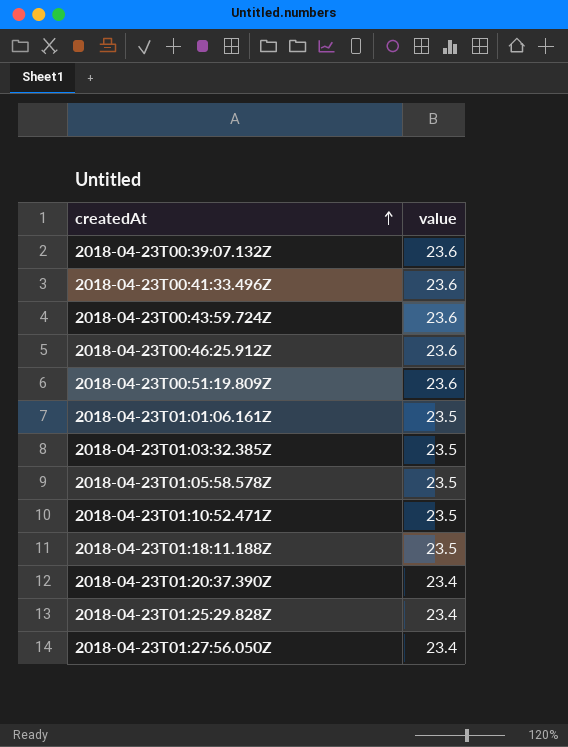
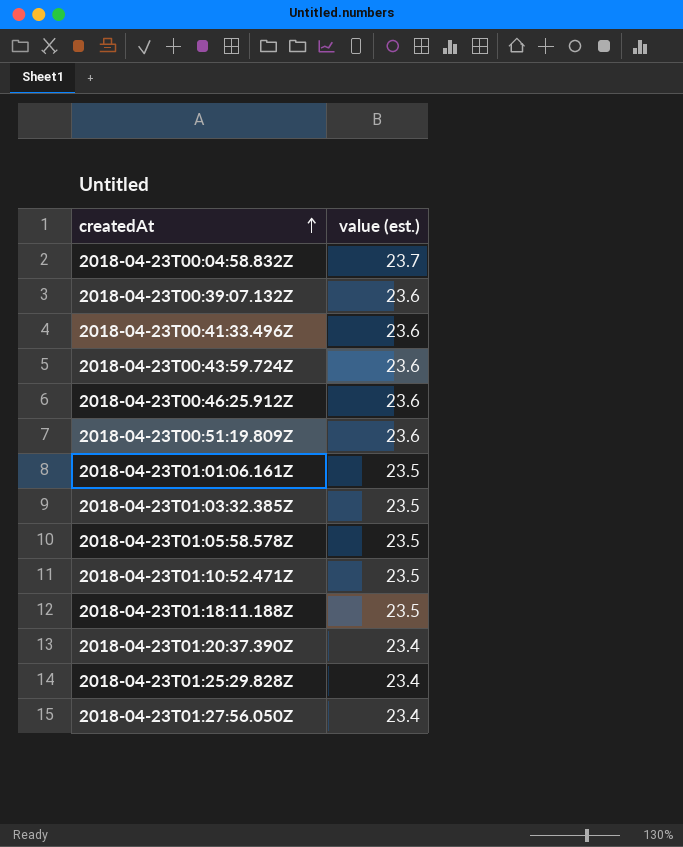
column name: value -> value (est.)
row 2018-04-23T00:04:58.832Z: none -> 23.7

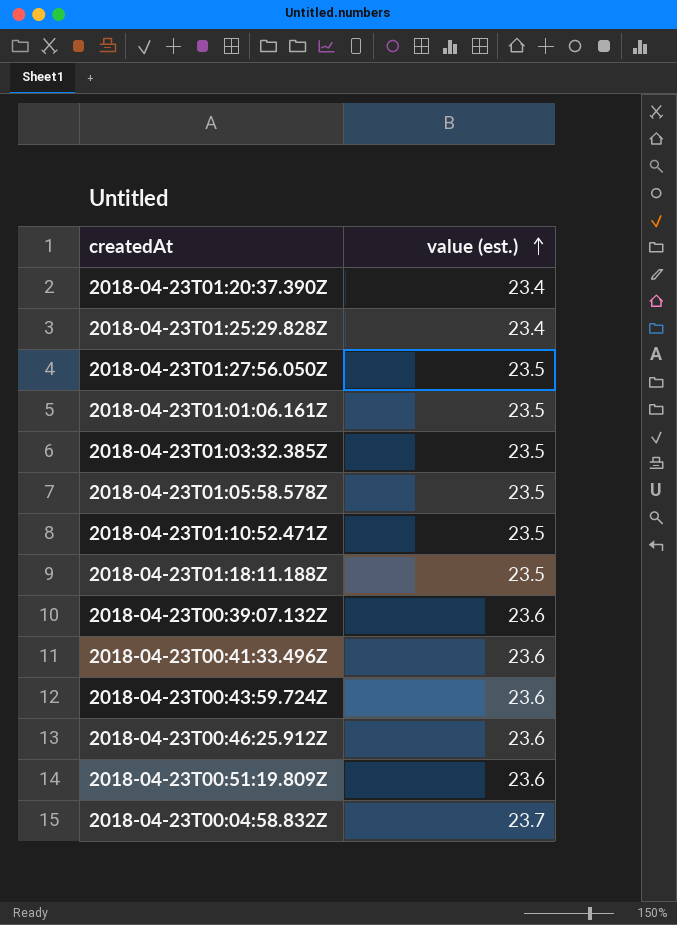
row order: createdAt ascending -> value (est.) ascending
2018-04-23T01:27:56.050Z | value (est.): 23.4 -> 23.5

